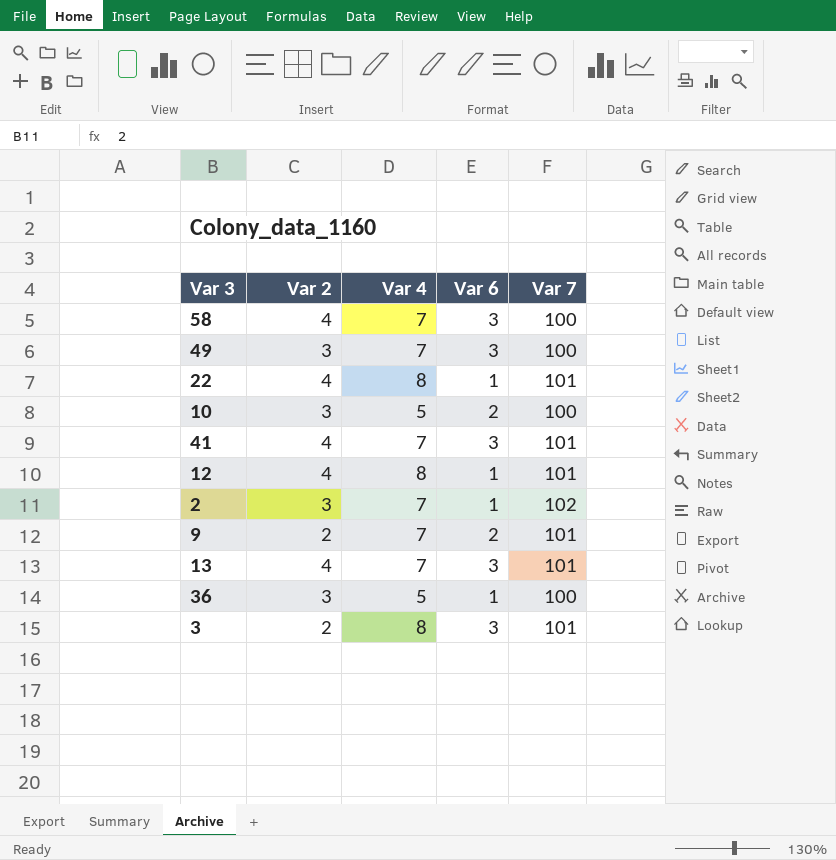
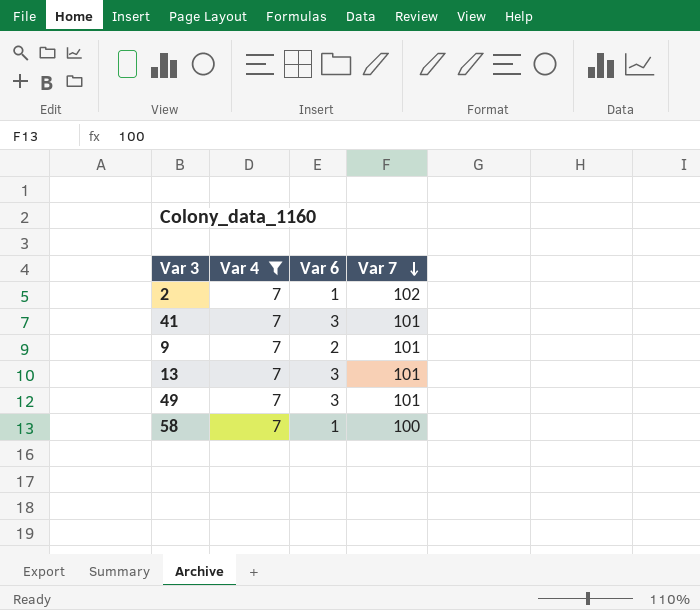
filter: none -> Var 4 = 7
row order: none -> Var 7 descending
column Var 2 | position: 2 -> none
49 | Var 7: 100 -> 101
58 | Var 6: 3 -> 1

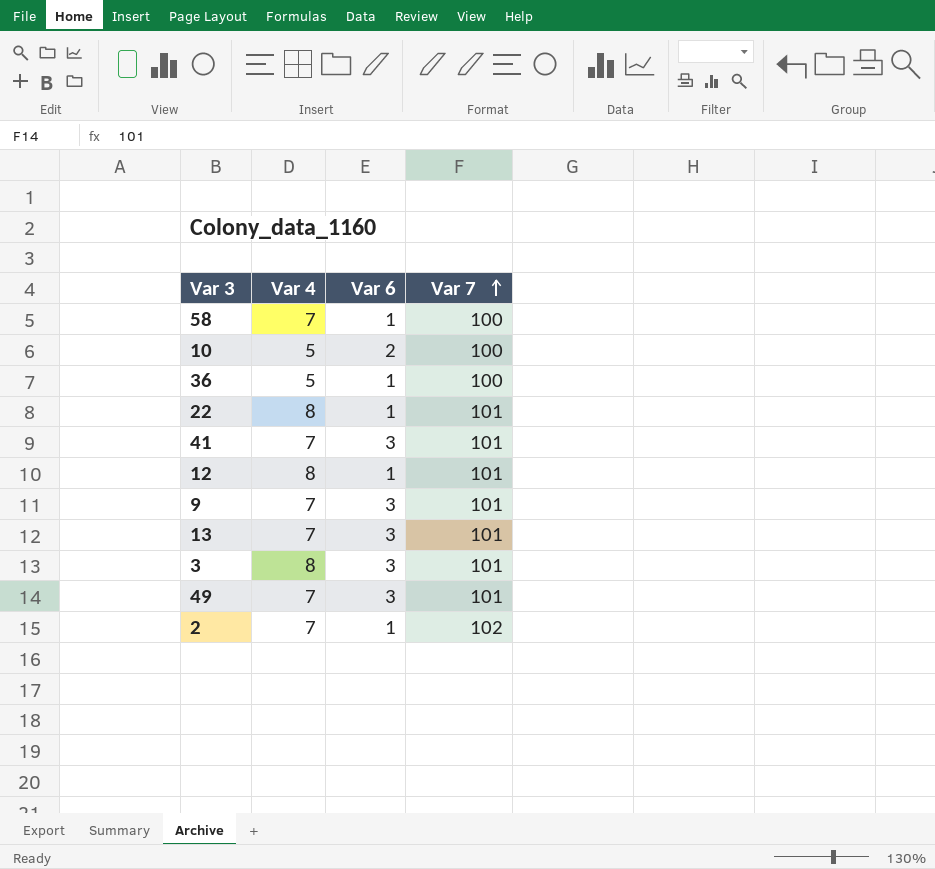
filter: Var 4 = 7 -> none
row order: Var 7 descending -> Var 7 ascending
9 | Var 6: 2 -> 3

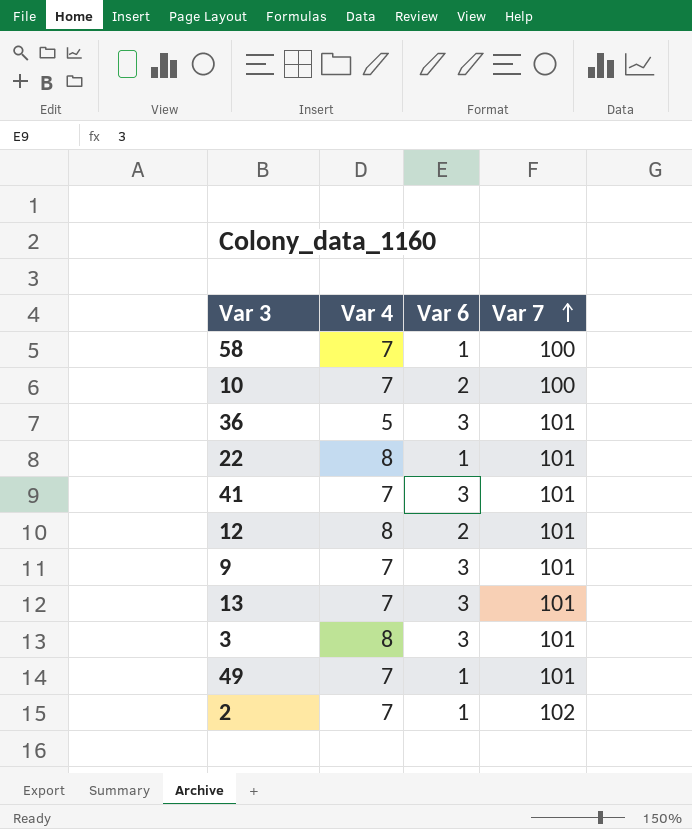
10 | Var 4: 5 -> 7
36 | Var 6: 1 -> 3
36 | Var 7: 100 -> 101
12 | Var 6: 1 -> 2
49 | Var 6: 3 -> 1

